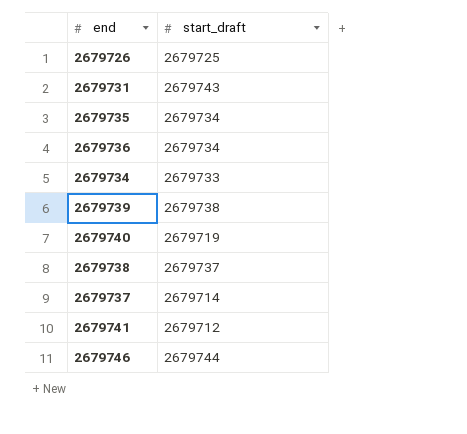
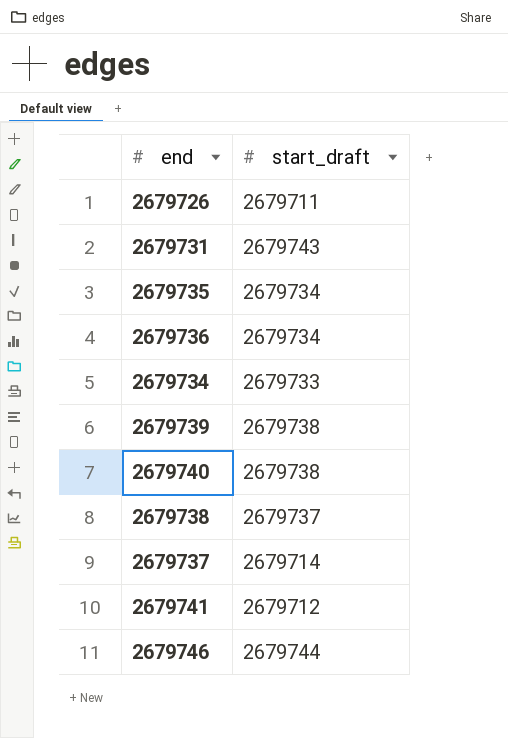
2679726 | start_draft: 2679725 -> 2679711
2679740 | start_draft: 2679719 -> 2679738

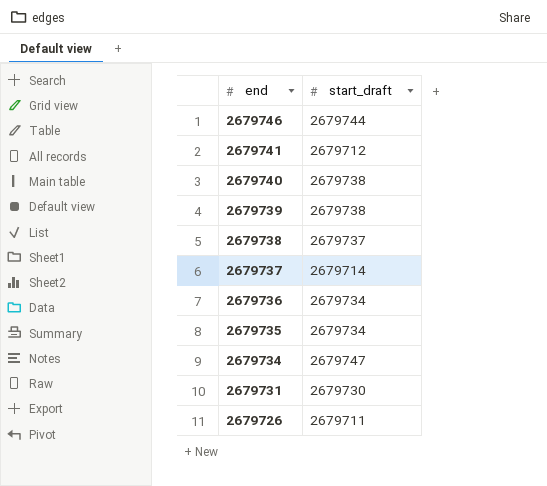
row order: none -> end descending
2679734 | start_draft: 2679733 -> 2679747
2679731 | start_draft: 2679743 -> 2679730

